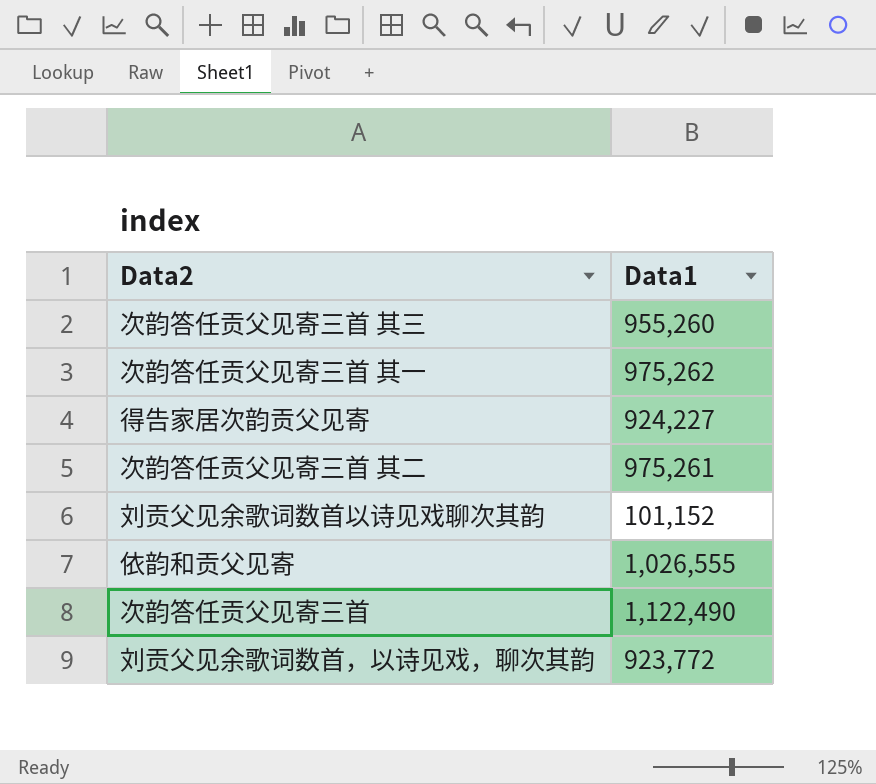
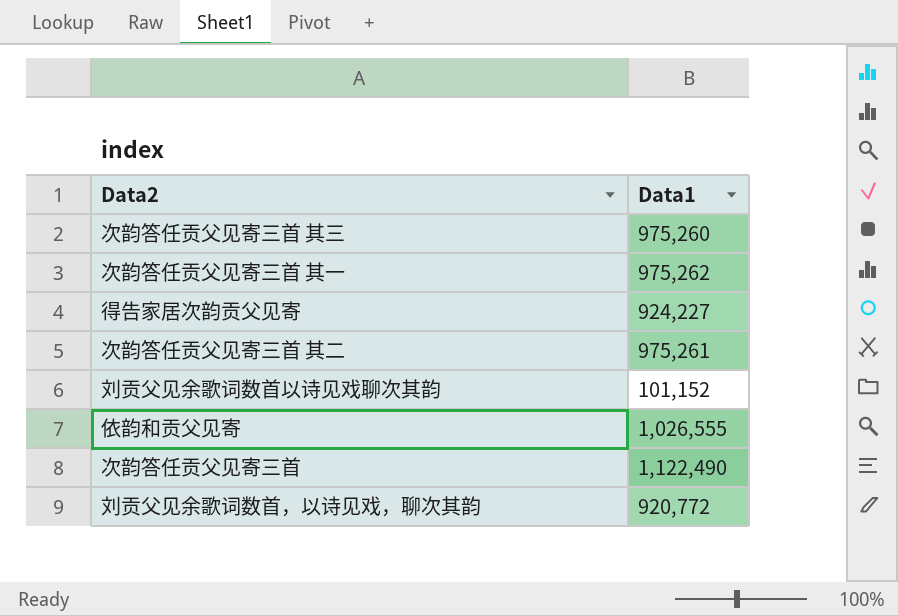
次韵答任贡父见寄三首 其三 | Data1: 955,260 -> 975,260
刘贡父见余歌词数首，以诗见戏，聊次其韵 | Data1: 923,772 -> 920,772

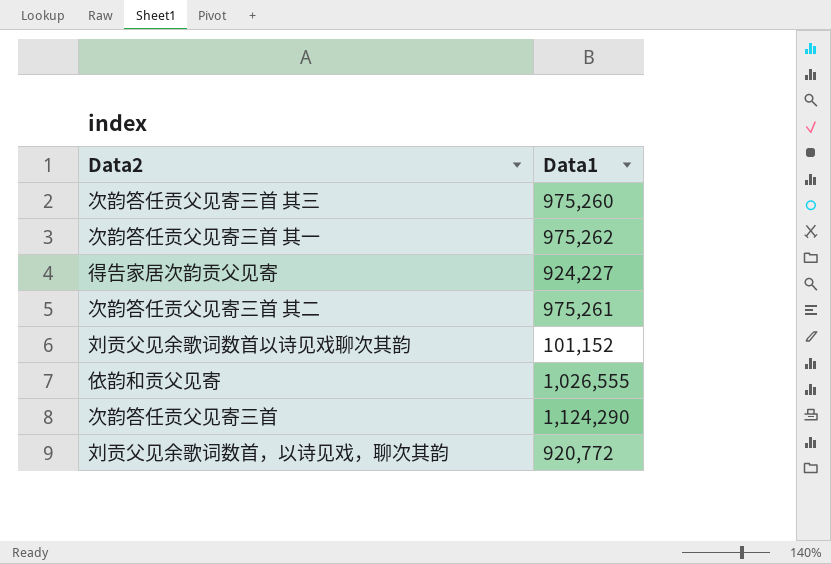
次韵答任贡父见寄三首 | Data1: 1,122,490 -> 1,124,290

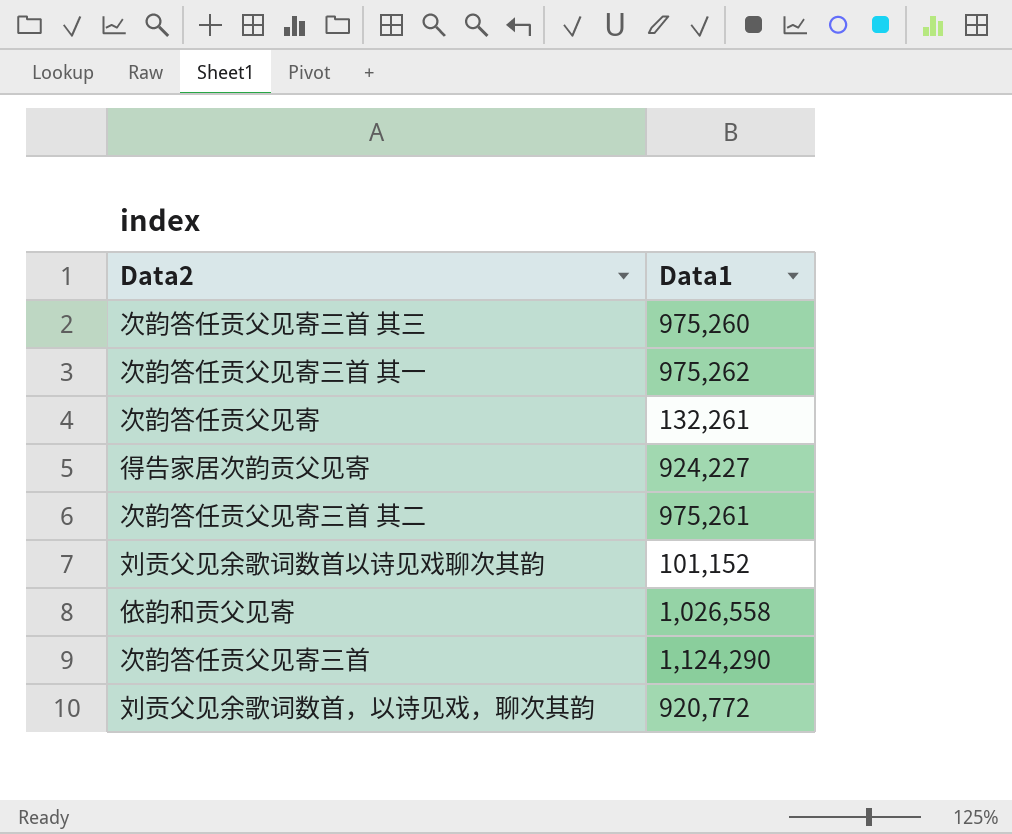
row 次韵答任贡父见寄: none -> 132,261
依韵和贡父见寄 | Data1: 1,026,555 -> 1,026,558

